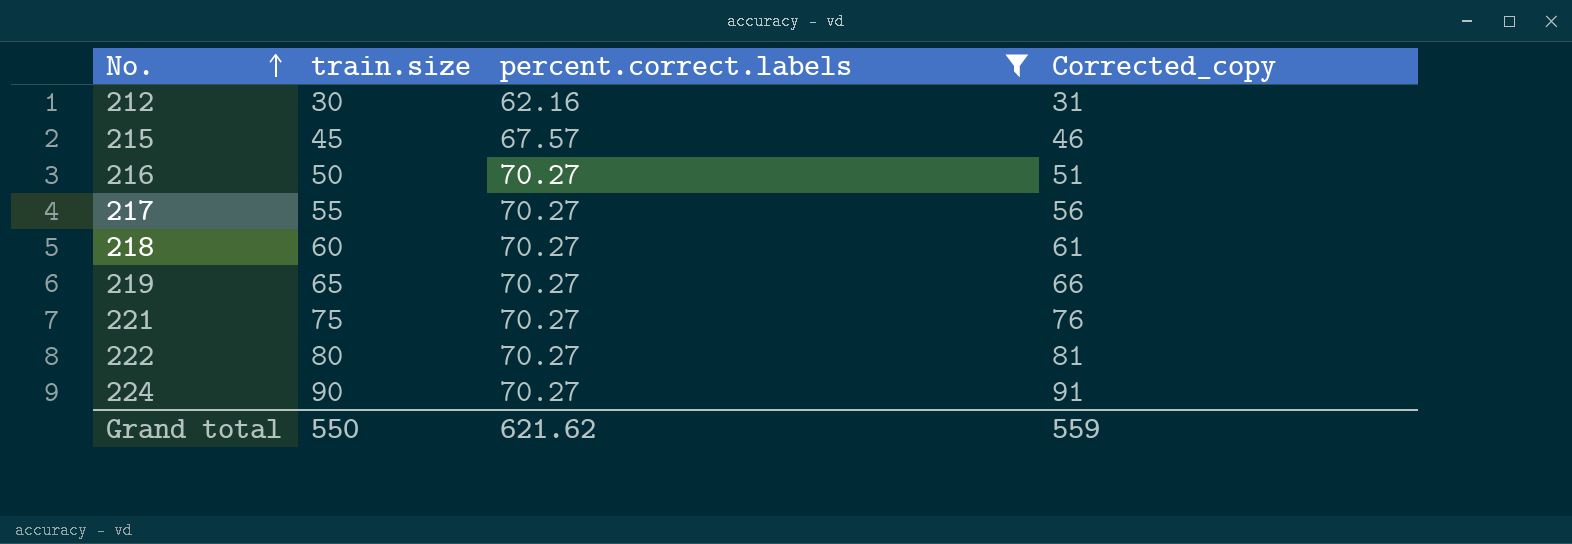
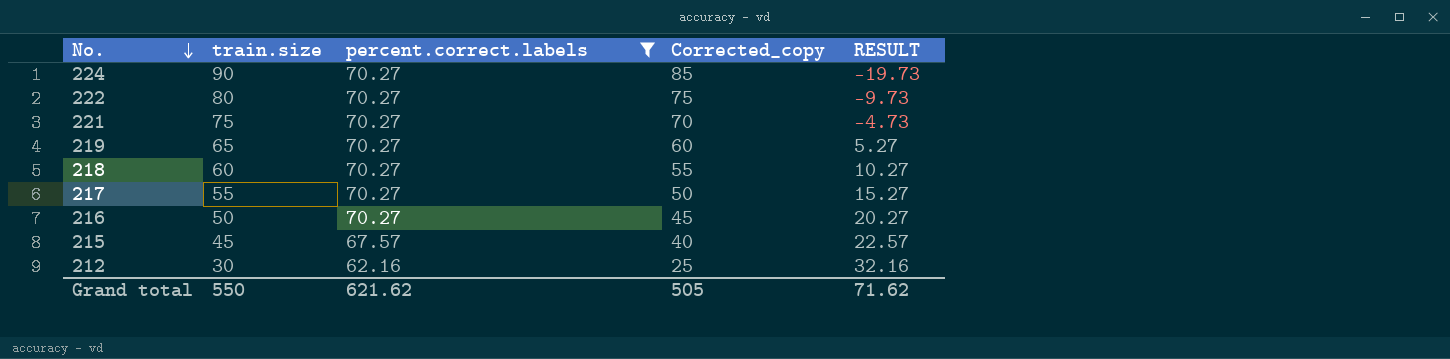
row order: No. ascending -> No. descending
column Corrected_copy | formula: [train.size] + 1 -> [train.size] - 5
column RESULT | formula: none -> [percent.correct.labels] - [train.size]
Grand total | Corrected_copy: 559 -> 505

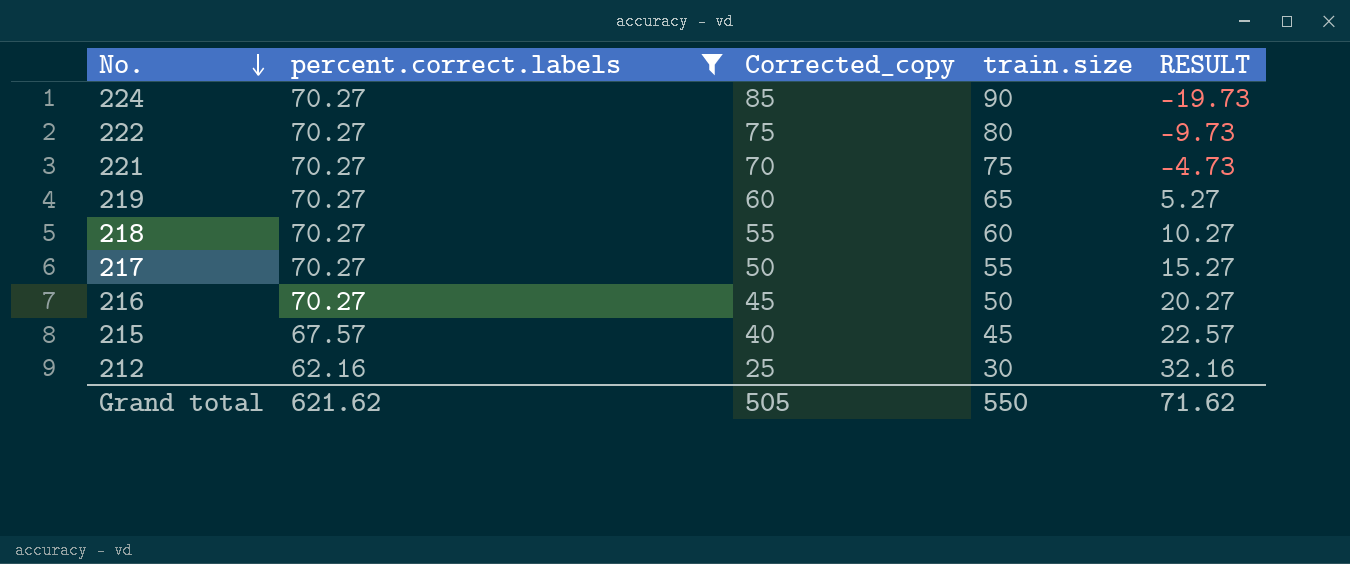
column train.size | position: 2 -> 4

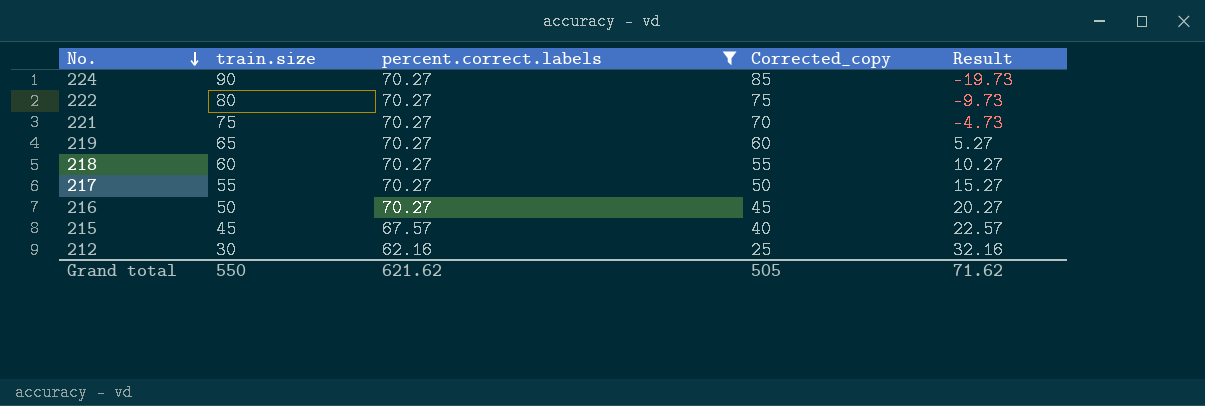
column train.size | position: 4 -> 2
column name: RESULT -> Result

